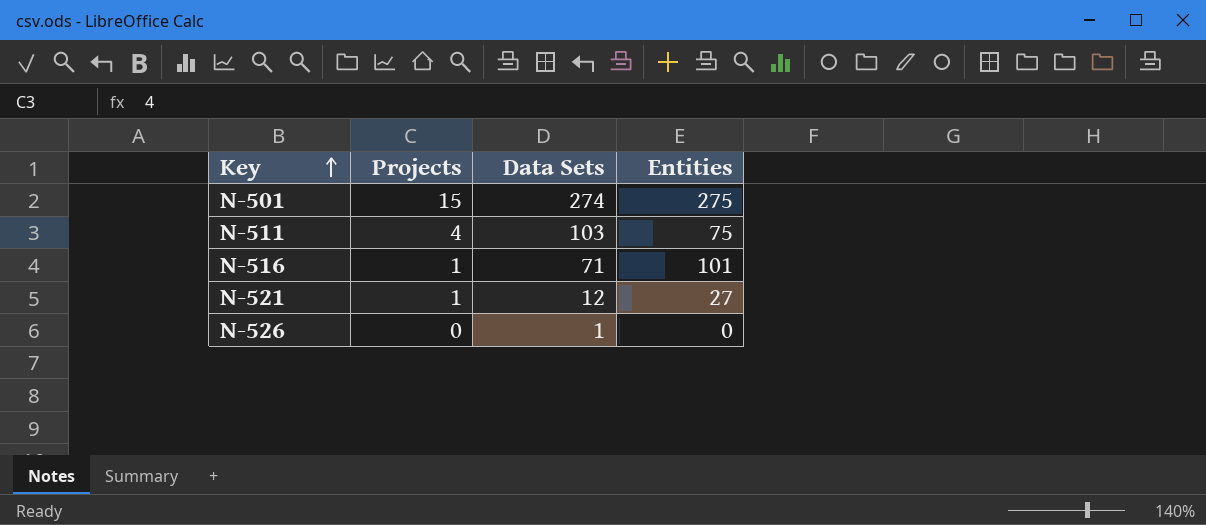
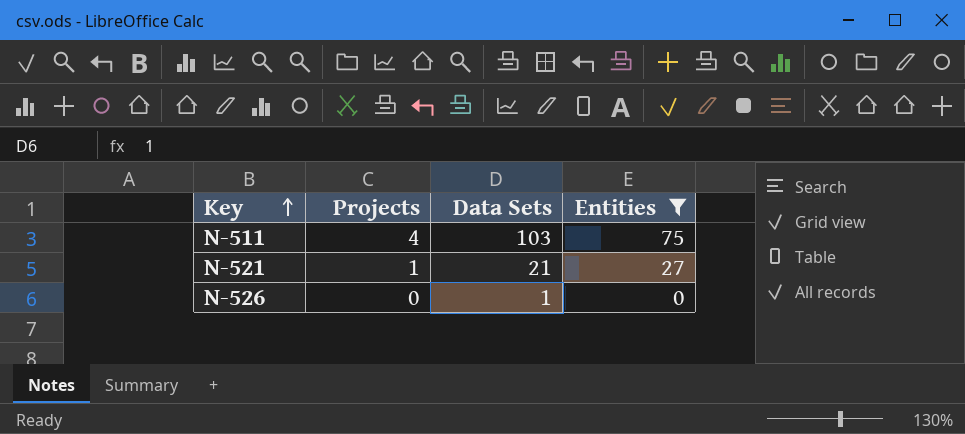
filter: none -> Entities <= 75
N-521 | Data Sets: 12 -> 21

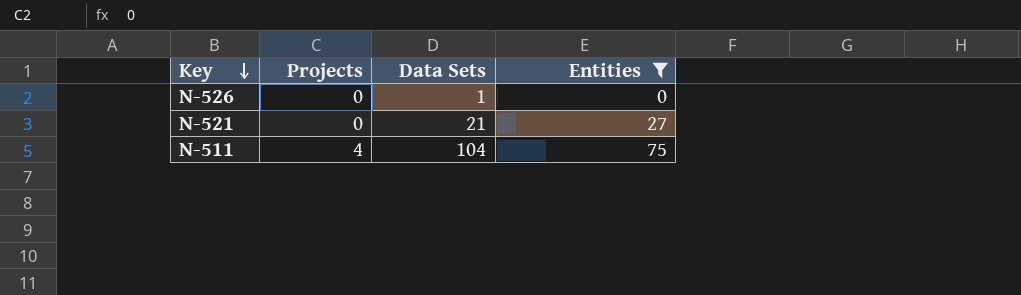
row order: Key ascending -> Key descending
N-521 | Projects: 1 -> 0
N-511 | Data Sets: 103 -> 104

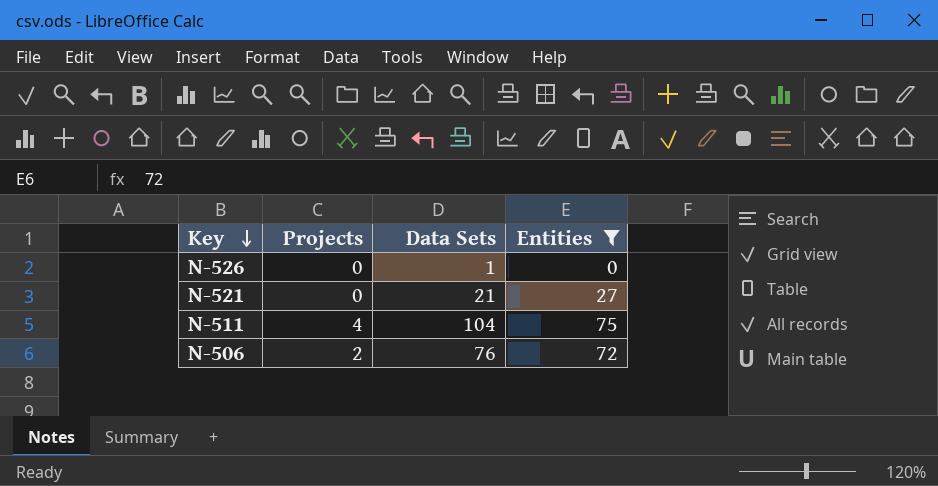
row N-506: none -> 2 | 76 | 72

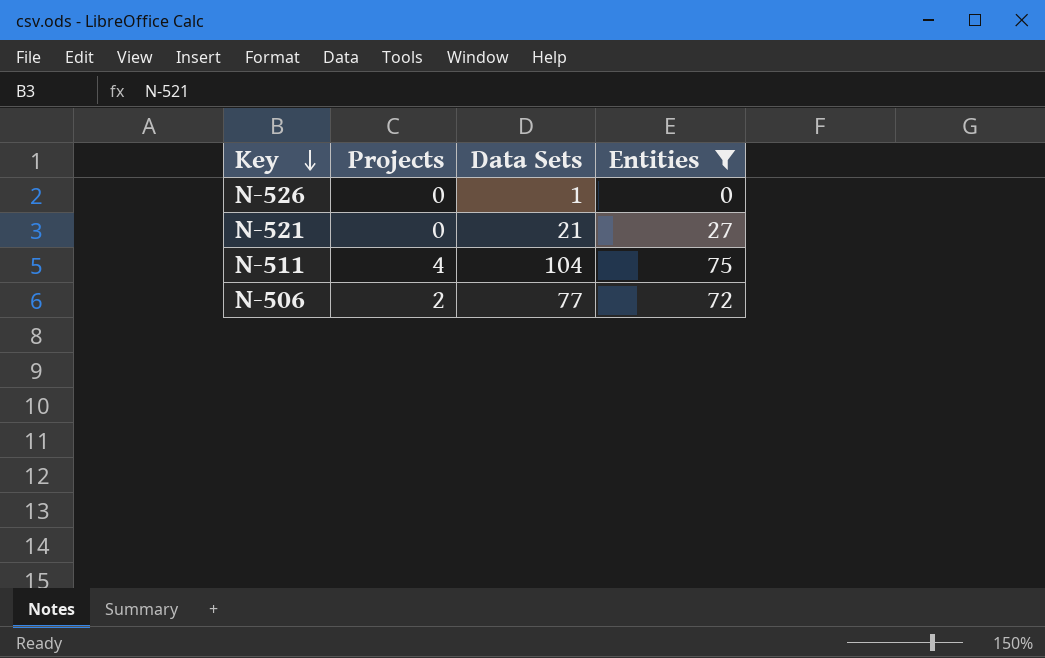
N-506 | Data Sets: 76 -> 77

